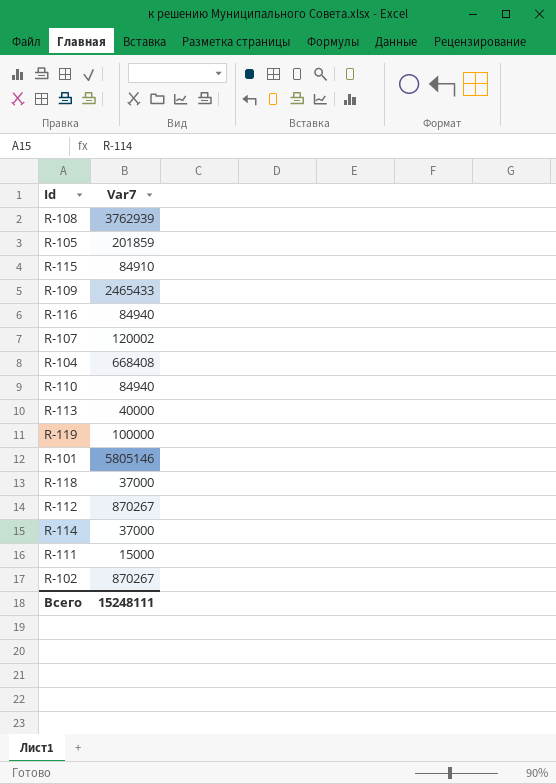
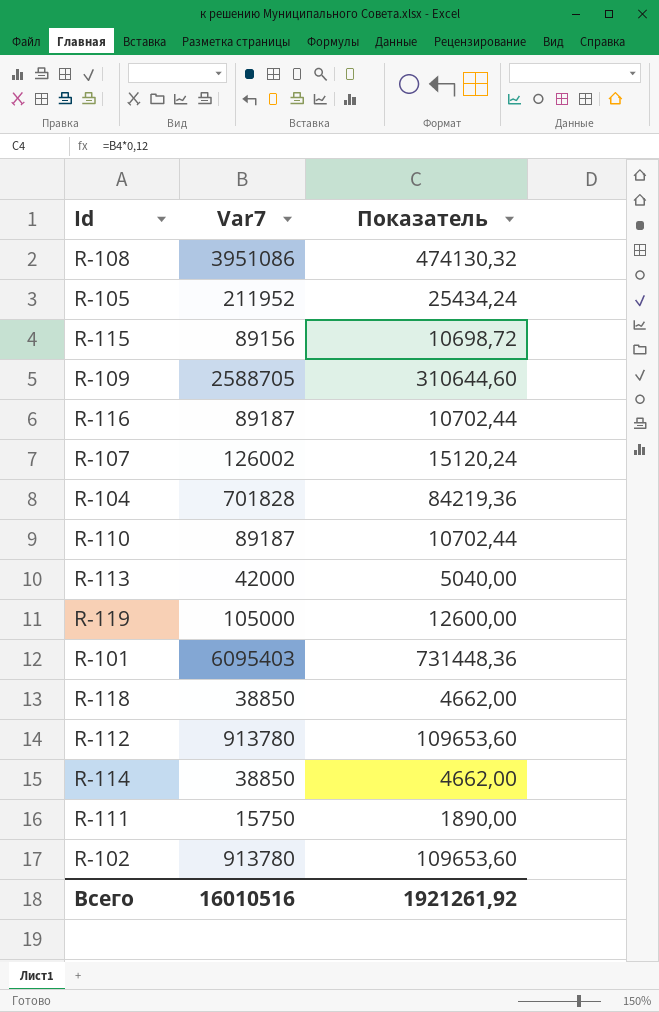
column Показатель | formula: none -> [Var7] * 0,12
R-108 | Var7: 3762939 -> 3951086
R-105 | Var7: 201859 -> 211952
R-115 | Var7: 84910 -> 89156
R-109 | Var7: 2465433 -> 2588705
R-116 | Var7: 84940 -> 89187
R-107 | Var7: 120002 -> 126002
R-104 | Var7: 668408 -> 701828
R-110 | Var7: 84940 -> 89187
R-113 | Var7: 40000 -> 42000
R-119 | Var7: 100000 -> 105000
R-101 | Var7: 5805146 -> 6095403
R-118 | Var7: 37000 -> 38850
R-112 | Var7: 870267 -> 913780
R-114 | Var7: 37000 -> 38850
R-111 | Var7: 15000 -> 15750
R-102 | Var7: 870267 -> 913780
Всего | Var7: 15248111 -> 16010516

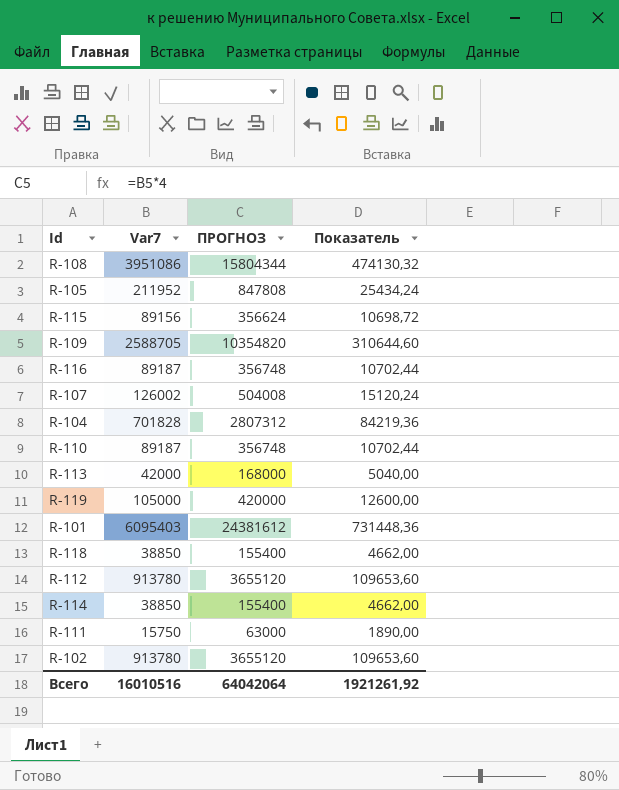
column ПРОГНОЗ | formula: none -> [Var7] * 4

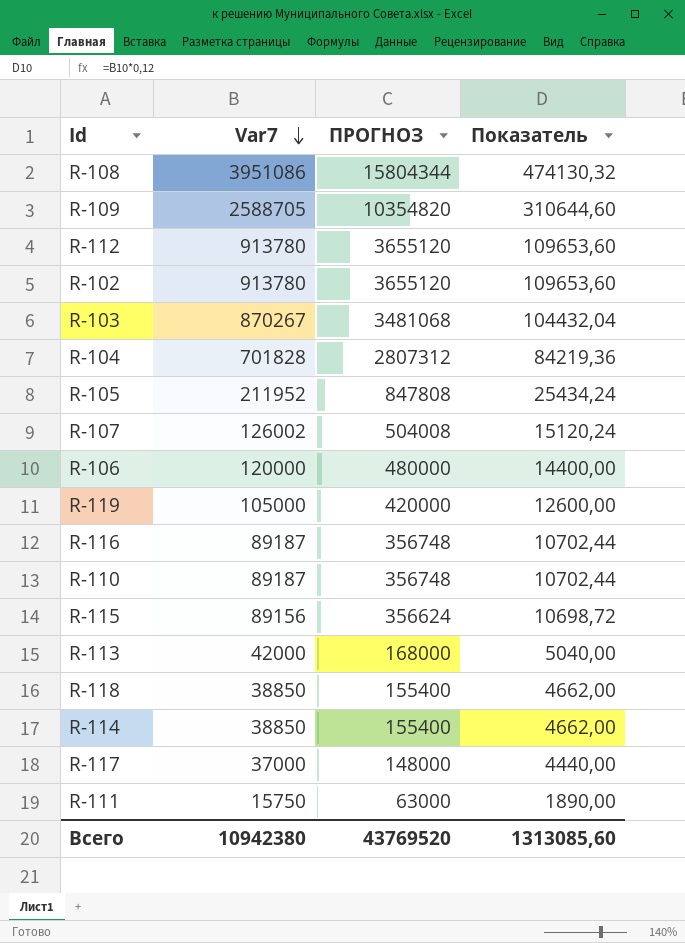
row order: none -> Var7 descending
row R-101: 6095403 | 24381612 | 731448,36 -> none
row R-103: none -> 870267 | 3481068 | 104432,04
row R-106: none -> 120000 | 480000 | 14400,00
row R-117: none -> 37000 | 148000 | 4440,00
Всего | Var7: 16010516 -> 10942380
Всего | ПРОГНОЗ: 64042064 -> 43769520
Всего | Показатель: 1921261,92 -> 1313085,60

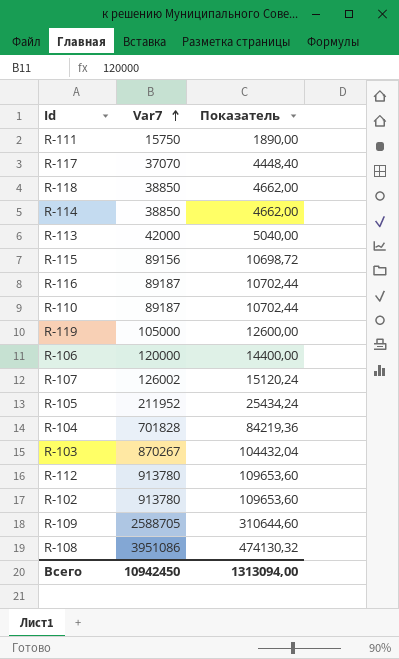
row order: Var7 descending -> Var7 ascending
column ПРОГНОЗ | formula: [Var7] * 4 -> none
R-117 | Var7: 37000 -> 37070
R-117 | Показатель: 4440,00 -> 4448,40
Всего | Var7: 10942380 -> 10942450
Всего | Показатель: 1313085,60 -> 1313094,00

